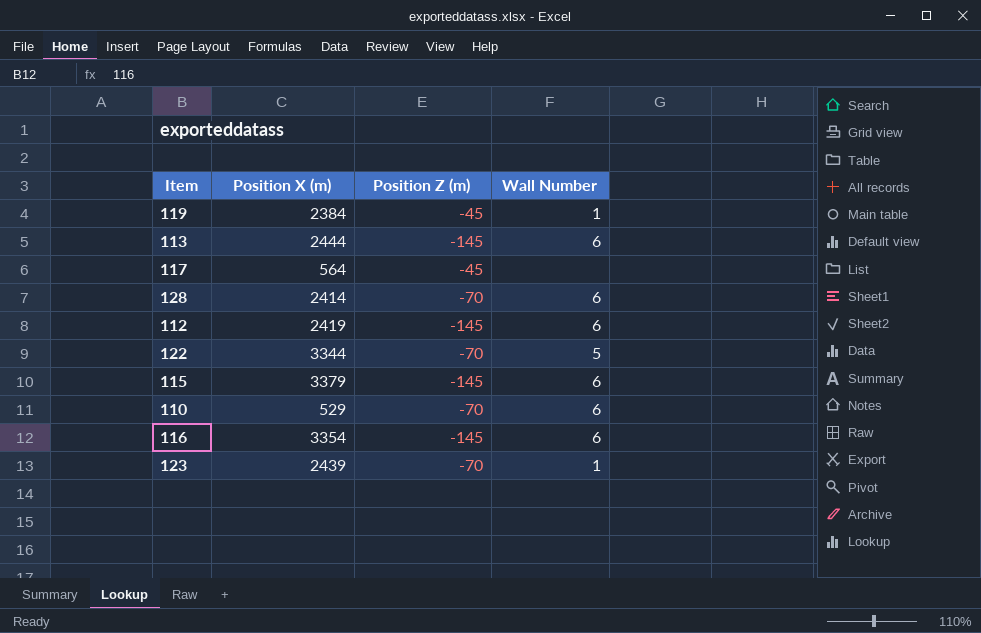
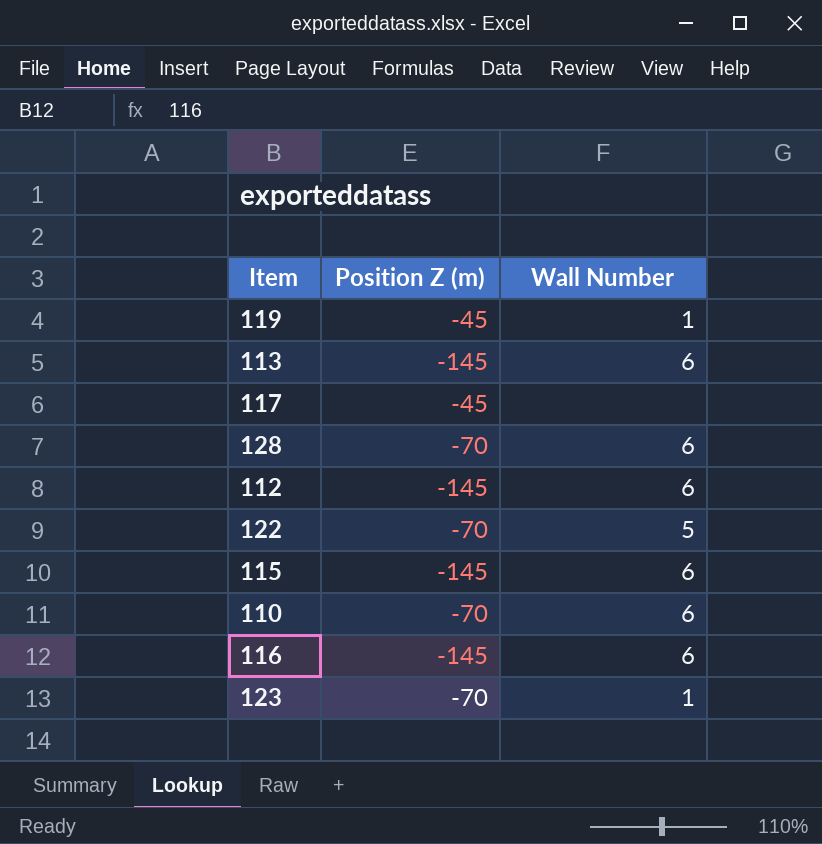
column Position X (m) | position: 2 -> none

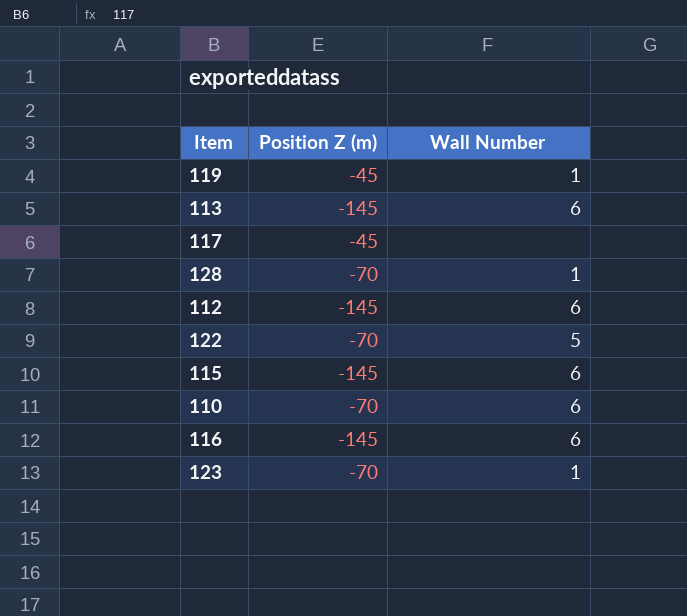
128 | Wall Number: 6 -> 1

